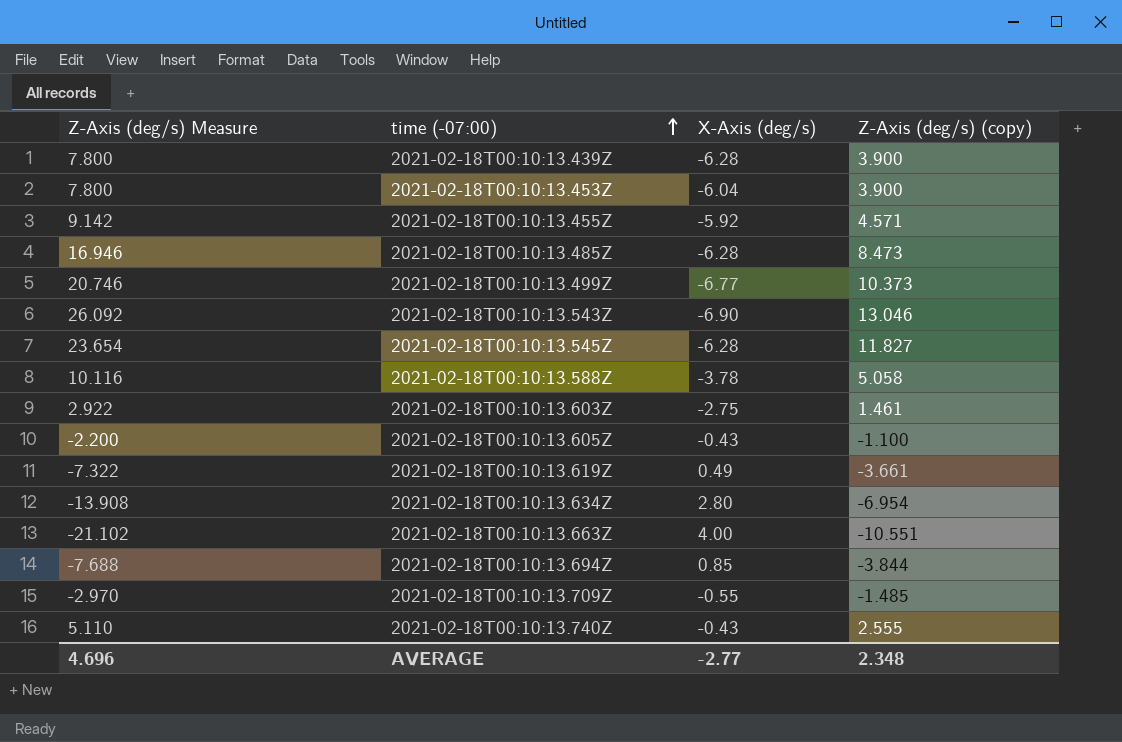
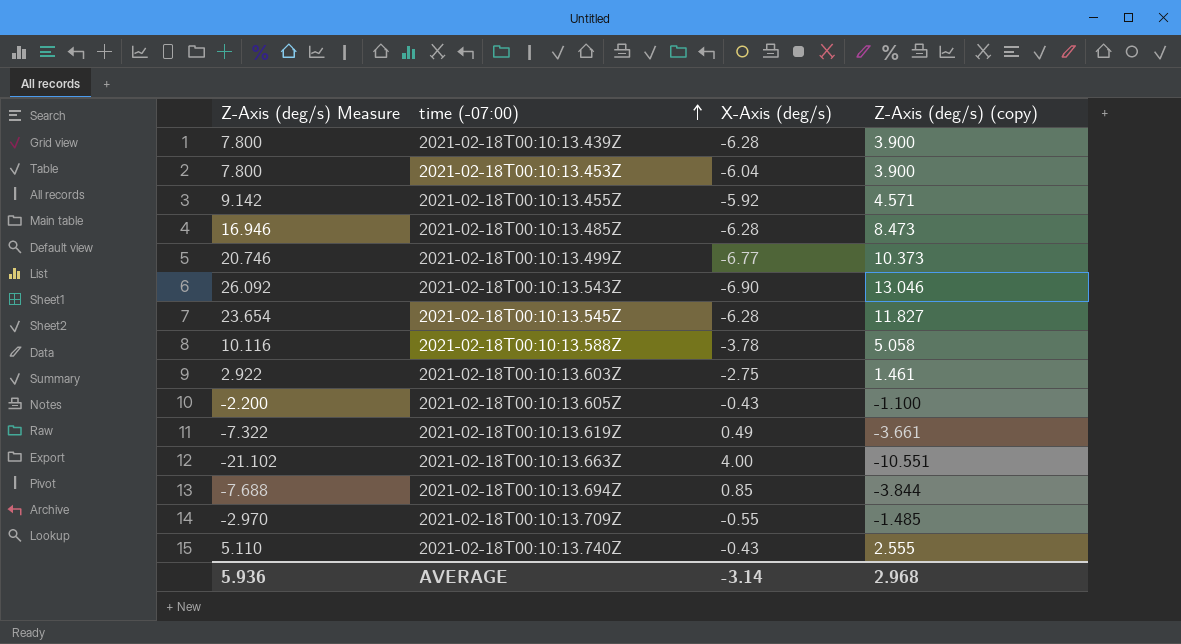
row 2021-02-18T00:10:13.634Z: -13.908 | 2.80 | -6.954 -> none
AVERAGE | Z-Axis (deg/s) Measure: 4.696 -> 5.936
AVERAGE | X-Axis (deg/s): -2.77 -> -3.14
AVERAGE | Z-Axis (deg/s) (copy): 2.348 -> 2.968

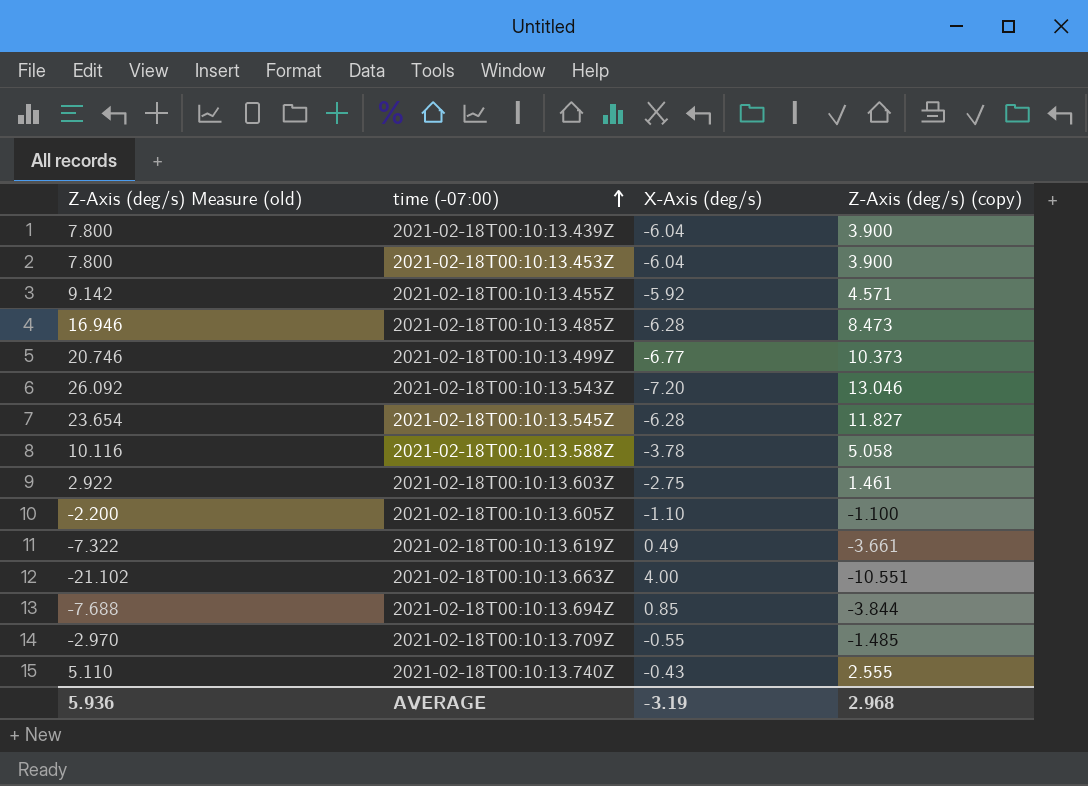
column name: Z-Axis (deg/s) Measure -> Z-Axis (deg/s) Measure (old)
2021-02-18T00:10:13.439Z | X-Axis (deg/s): -6.28 -> -6.04
2021-02-18T00:10:13.543Z | X-Axis (deg/s): -6.90 -> -7.20
2021-02-18T00:10:13.605Z | X-Axis (deg/s): -0.43 -> -1.10
AVERAGE | X-Axis (deg/s): -3.14 -> -3.19

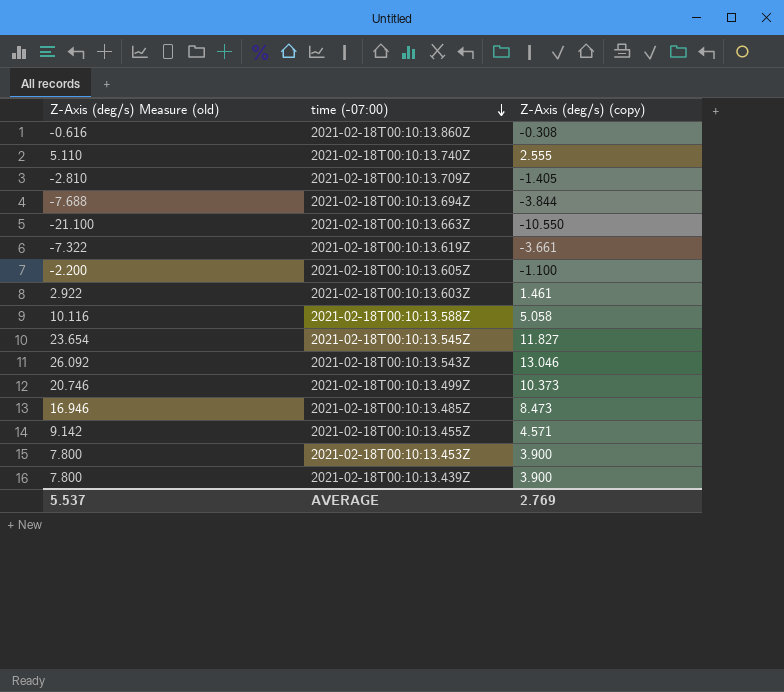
row order: time (-07:00) ascending -> time (-07:00) descending
column X-Axis (deg/s) | position: 3 -> none
row 2021-02-18T00:10:13.860Z: none -> -0.616 | -0.308
2021-02-18T00:10:13.709Z | Z-Axis (deg/s) Measure (old): -2.970 -> -2.810
2021-02-18T00:10:13.709Z | Z-Axis (deg/s) (copy): -1.485 -> -1.405
2021-02-18T00:10:13.663Z | Z-Axis (deg/s) Measure (old): -21.102 -> -21.100
2021-02-18T00:10:13.663Z | Z-Axis (deg/s) (copy): -10.551 -> -10.550
AVERAGE | Z-Axis (deg/s) Measure (old): 5.936 -> 5.537
AVERAGE | Z-Axis (deg/s) (copy): 2.968 -> 2.769

